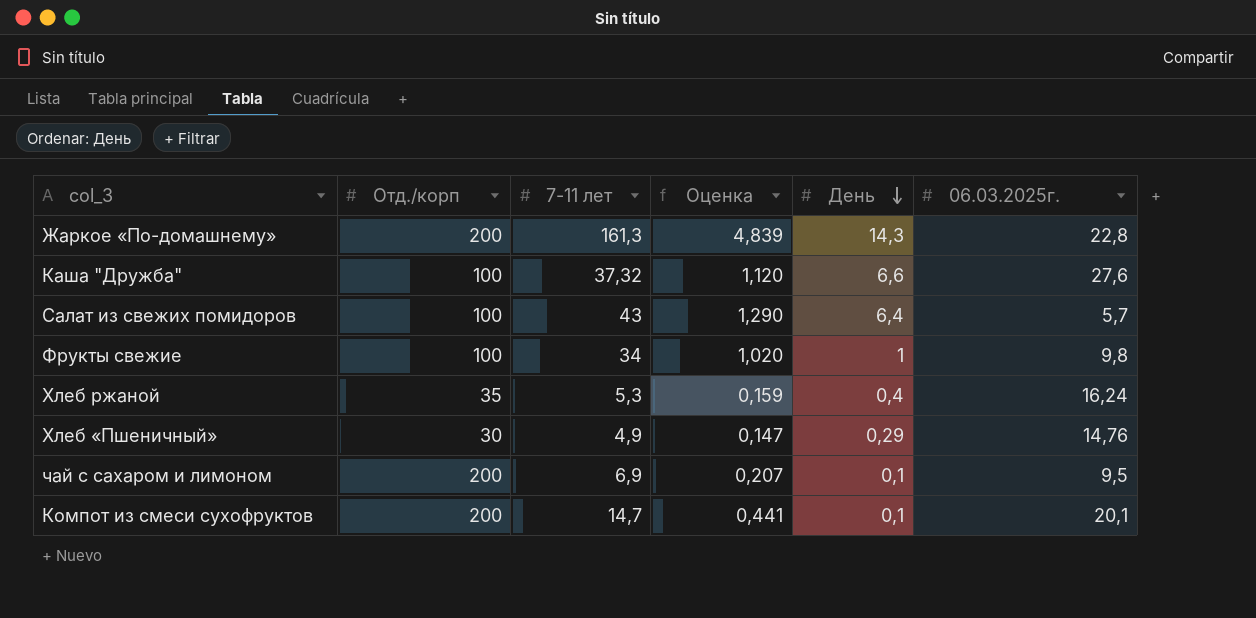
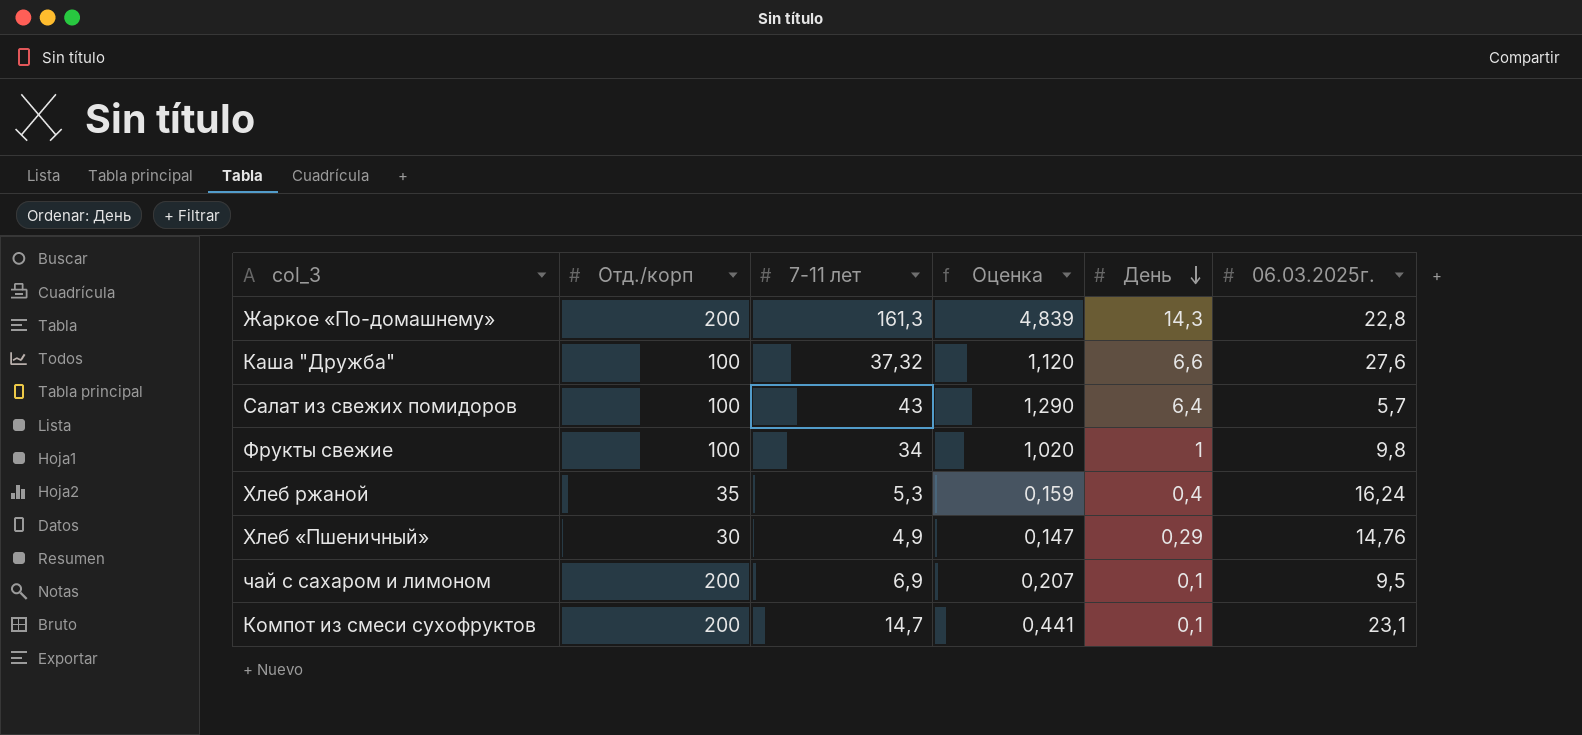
Компот из смеси сухофруктов | 06.03.2025г.: 20,1 -> 23,1

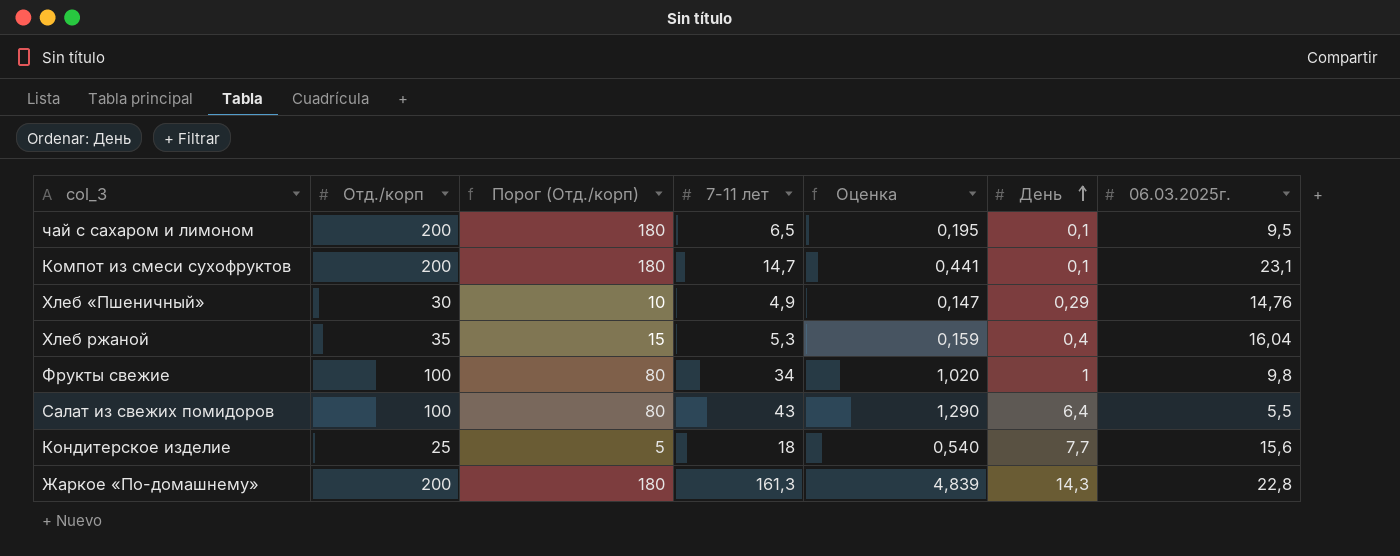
row order: День descending -> День ascending
column Порог (Отд./корп) | formula: none -> [Отд./корп] - 20
row Каша "Дружба": 100 | 37,32 | 1,120 | 6,6 | 27,6 -> none
чай с сахаром и лимоном | 7-11 лет: 6,9 -> 6,5
чай с сахаром и лимоном | Оценка: 0,207 -> 0,195
Хлеб ржаной | 06.03.2025г.: 16,24 -> 16,04
Салат из свежих помидоров | 06.03.2025г.: 5,7 -> 5,5
row Кондитерское изделие: none -> 25 | 5 | 18 | 0,540 | 7,7 | 15,6

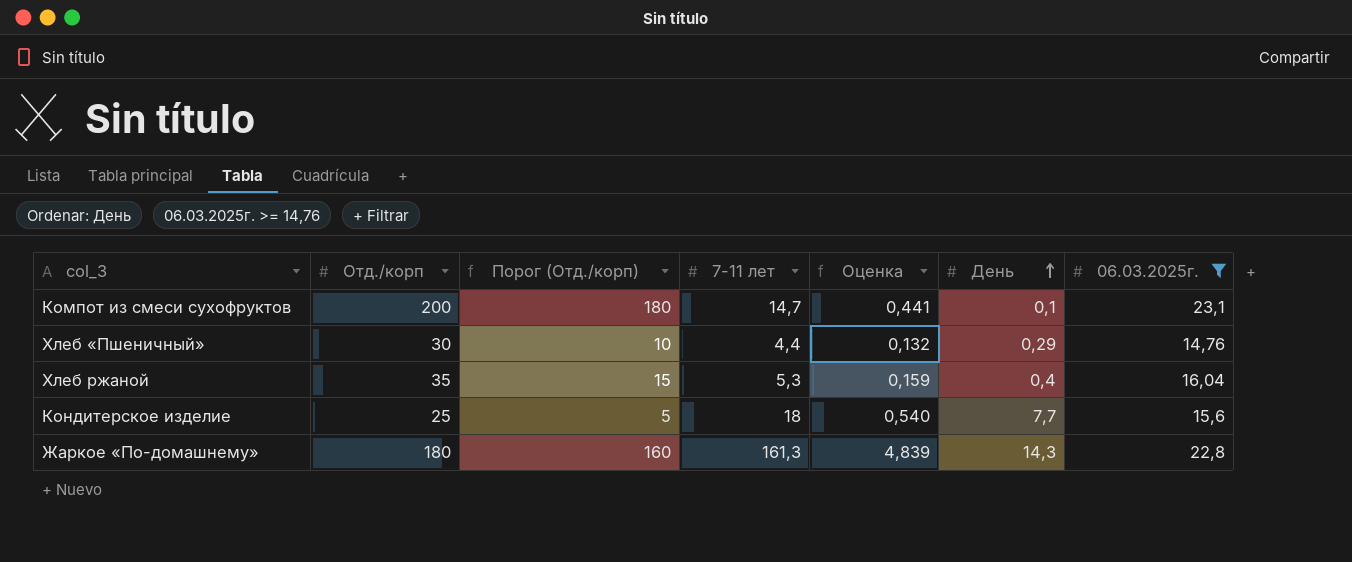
filter: none -> 06.03.2025г. >= 14,76
Хлеб «Пшеничный» | 7-11 лет: 4,9 -> 4,4
Хлеб «Пшеничный» | Оценка: 0,147 -> 0,132
Жаркое «По-домашнему» | Отд./корп: 200 -> 180
Жаркое «По-домашнему» | Порог (Отд./корп): 180 -> 160

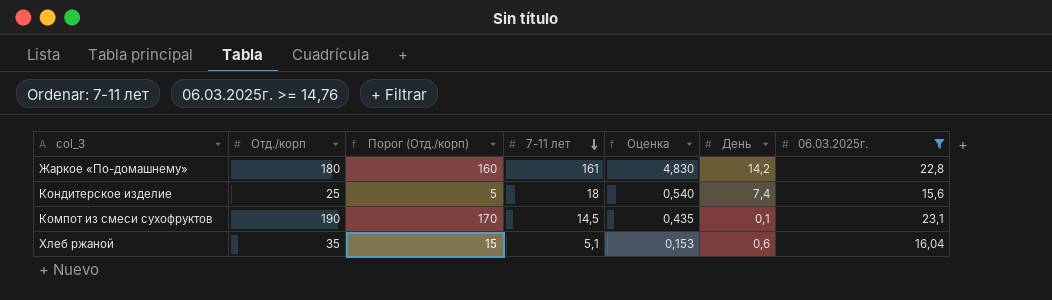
row order: День ascending -> 7-11 лет descending
row Хлеб «Пшеничный»: 30 | 10 | 4,4 | 0,132 | 0,29 | 14,76 -> none
Жаркое «По-домашнему» | 7-11 лет: 161,3 -> 161
Жаркое «По-домашнему» | Оценка: 4,839 -> 4,830
Жаркое «По-домашнему» | День: 14,3 -> 14,2
Кондитерское изделие | День: 7,7 -> 7,4
Компот из смеси сухофруктов | Отд./корп: 200 -> 190
Компот из смеси сухофруктов | Порог (Отд./корп): 180 -> 170
Компот из смеси сухофруктов | 7-11 лет: 14,7 -> 14,5
Компот из смеси сухофруктов | Оценка: 0,441 -> 0,435
Хлеб ржаной | 7-11 лет: 5,3 -> 5,1
Хлеб ржаной | Оценка: 0,159 -> 0,153
Хлеб ржаной | День: 0,4 -> 0,6

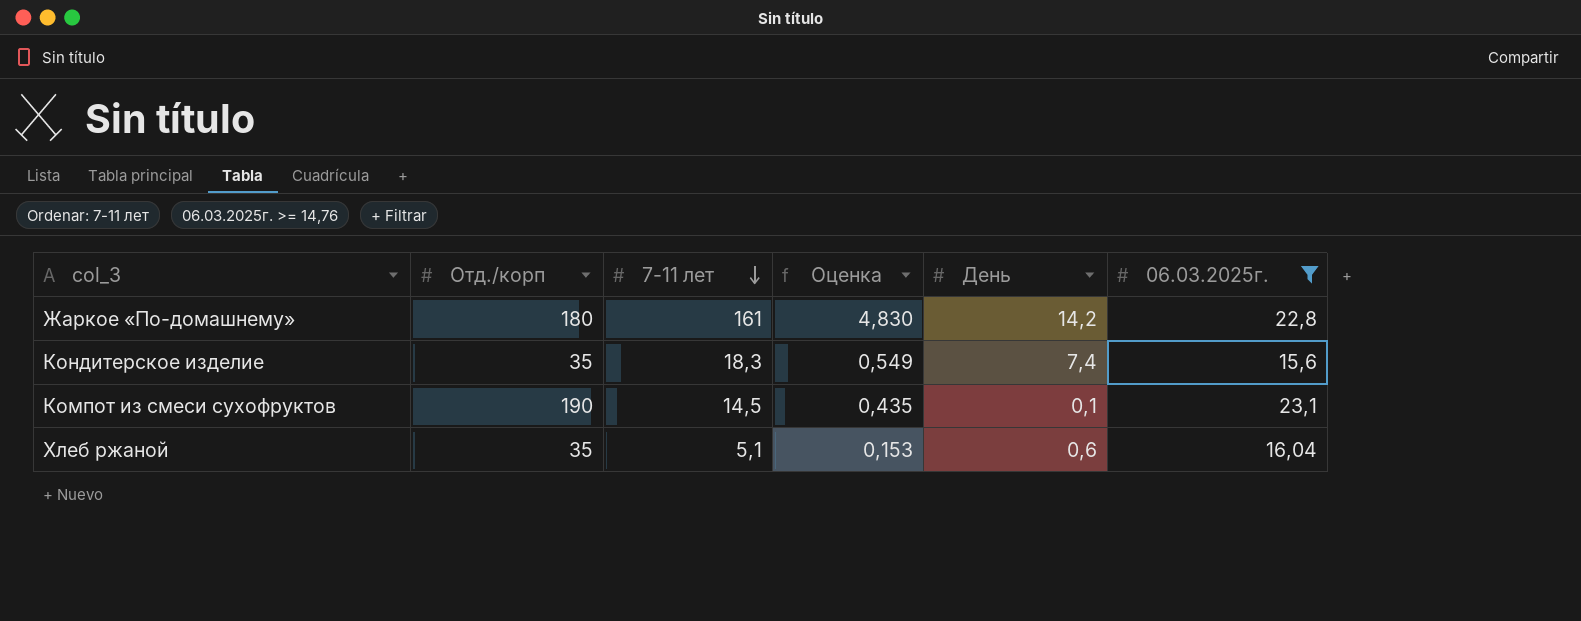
column Порог (Отд./корп) | formula: [Отд./корп] - 20 -> none
Кондитерское изделие | Отд./корп: 25 -> 35
Кондитерское изделие | 7-11 лет: 18 -> 18,3
Кондитерское изделие | Оценка: 0,540 -> 0,549

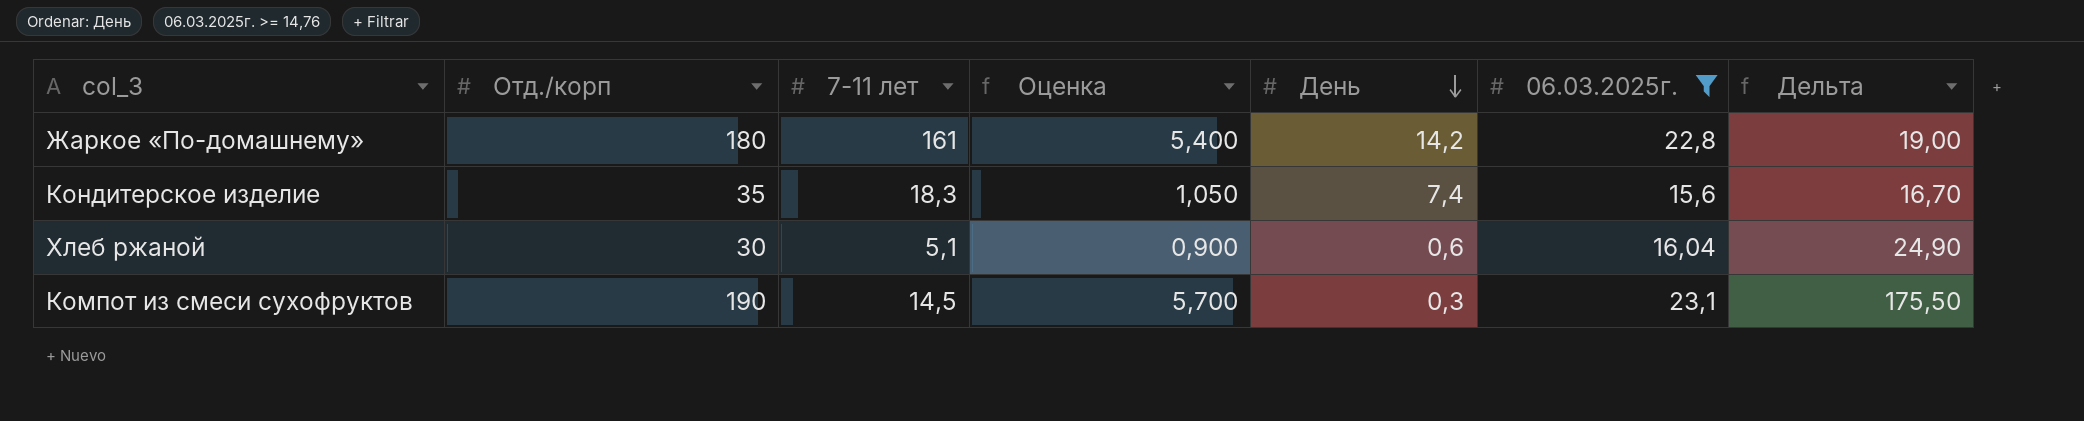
row order: 7-11 лет descending -> День descending
column Оценка | formula: [7-11 лет] * 0,03 -> [Отд./корп] * 0,03
column Дельта | formula: none -> [Отд./корп] - [7-11 лет]
Хлеб ржаной | Отд./корп: 35 -> 30
Компот из смеси сухофруктов | День: 0,1 -> 0,3

